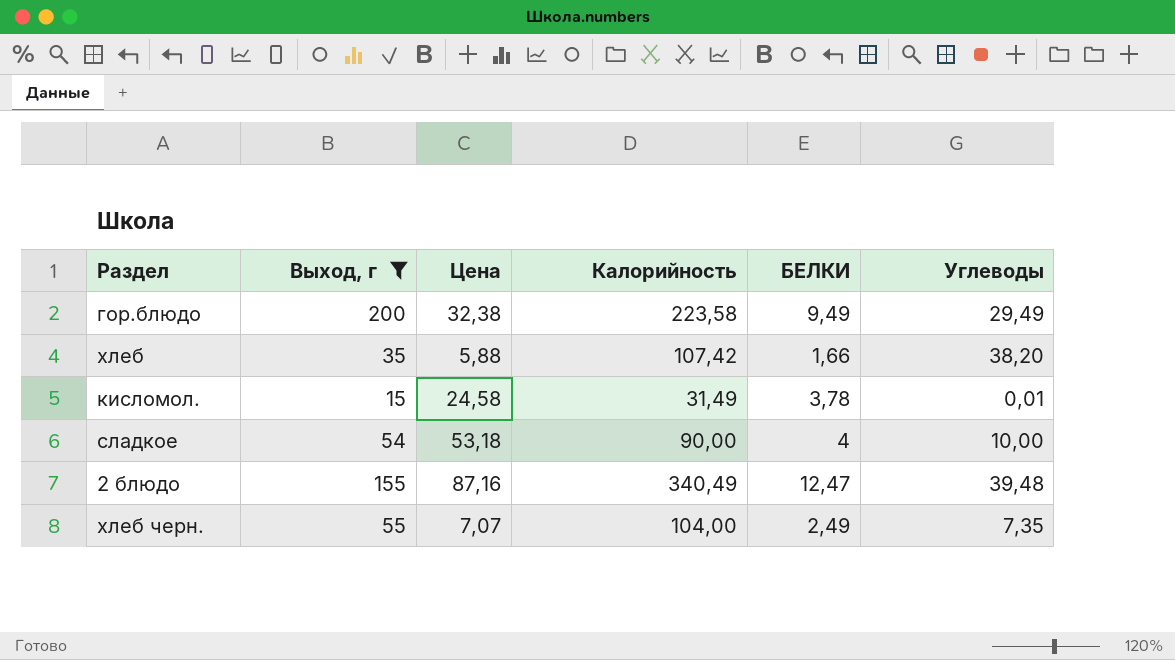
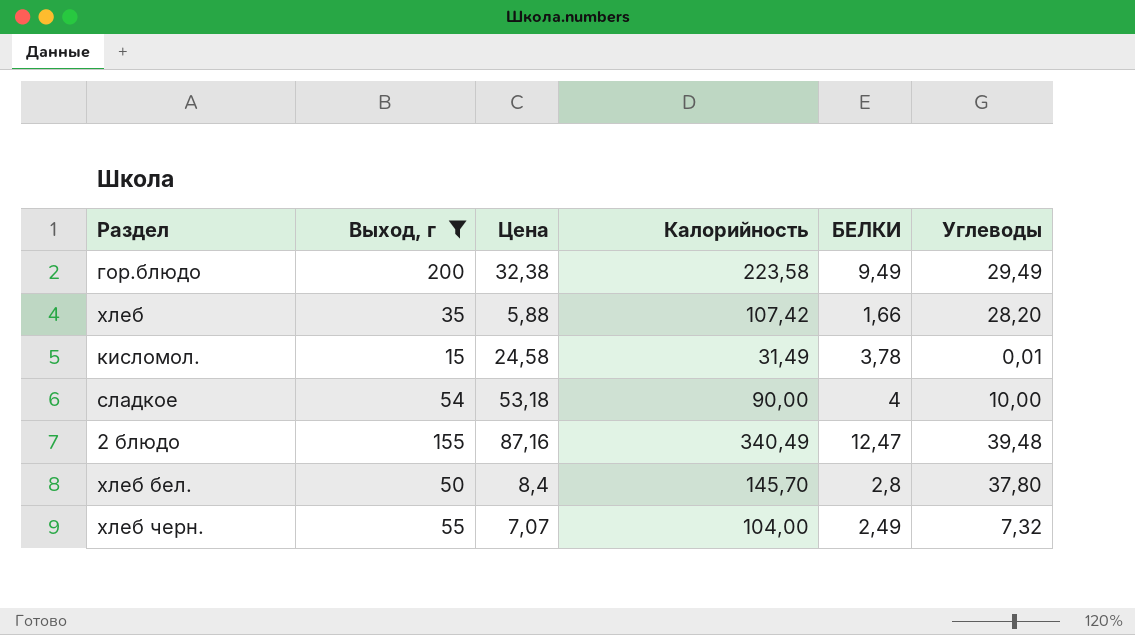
хлеб | Углеводы: 38,20 -> 28,20
row хлеб бел.: none -> 50 | 8,4 | 145,70 | 2,8 | 37,80
хлеб черн. | Углеводы: 7,35 -> 7,32

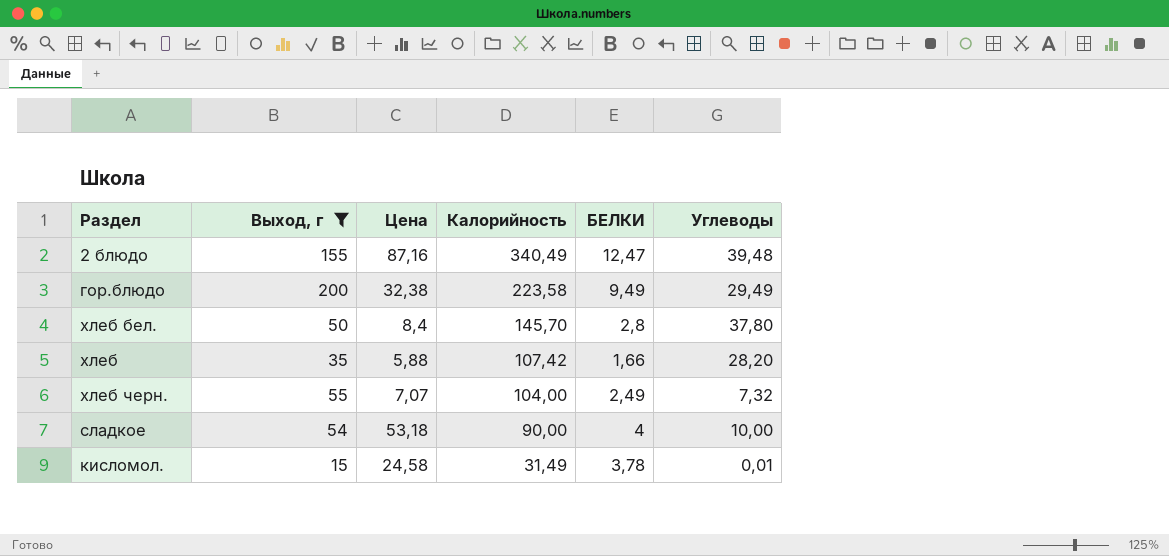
row order: none -> Калорийность descending

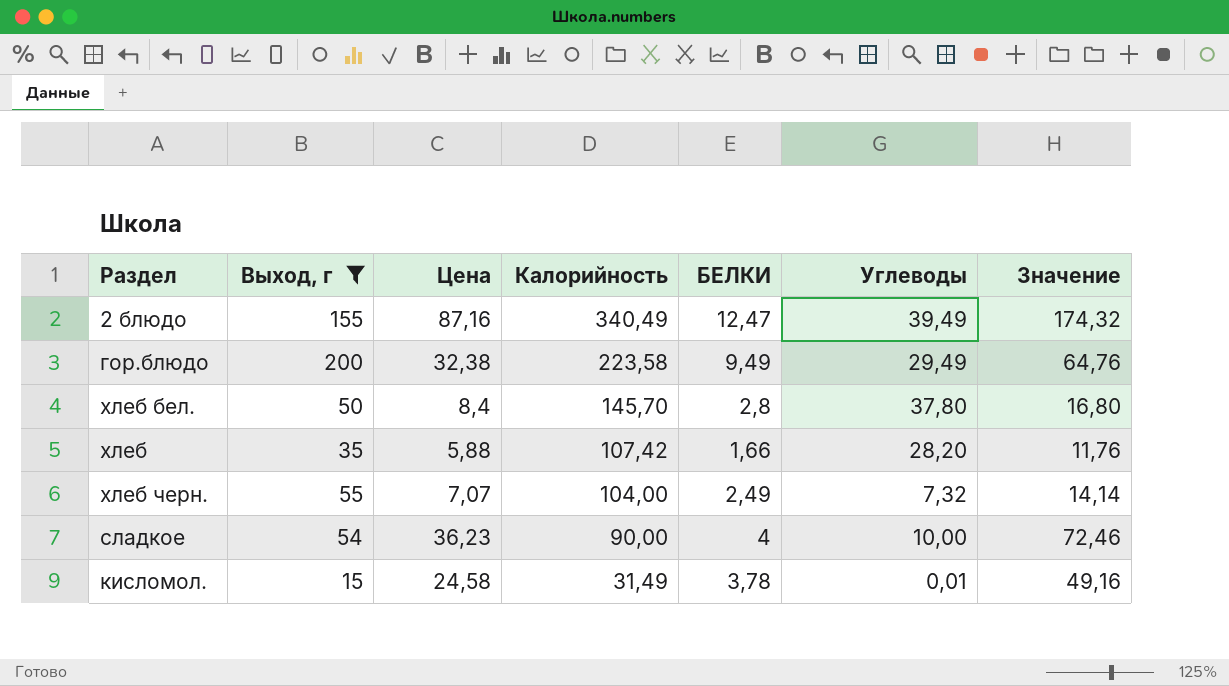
column Значение | formula: none -> [Цена] * 2
2 блюдо | Углеводы: 39,48 -> 39,49
сладкое | Цена: 53,18 -> 36,23

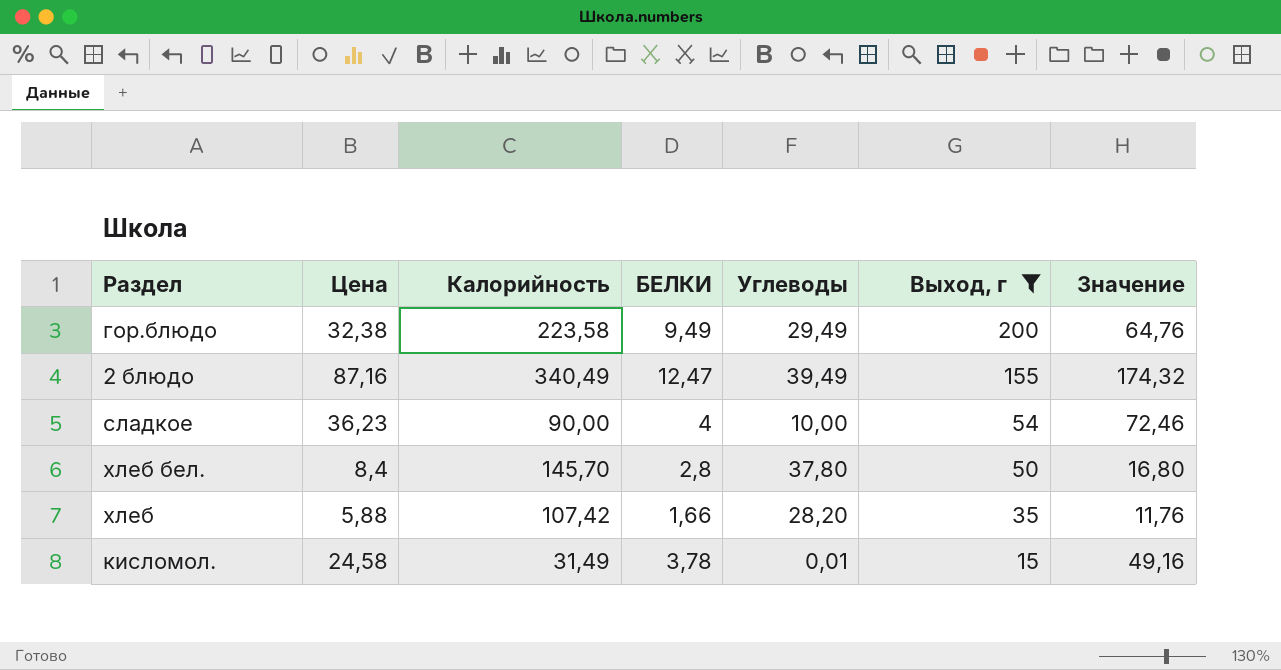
row order: Калорийность descending -> Выход, г descending
column Выход, г | position: 2 -> 6
row хлеб черн.: 55 | 7,07 | 104,00 | 2,49 | 7,32 | 14,14 -> none

